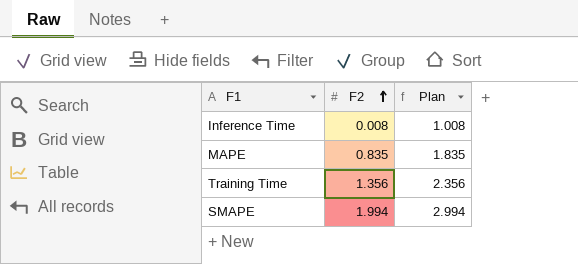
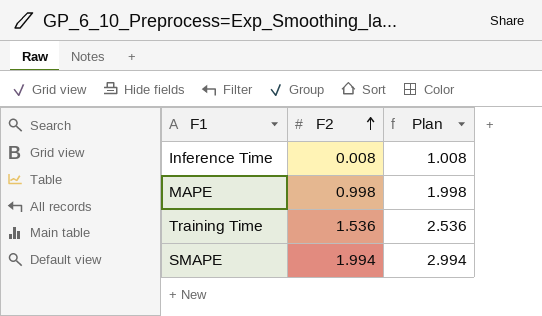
MAPE | F2: 0.835 -> 0.998
MAPE | Plan: 1.835 -> 1.998
Training Time | F2: 1.356 -> 1.536
Training Time | Plan: 2.356 -> 2.536

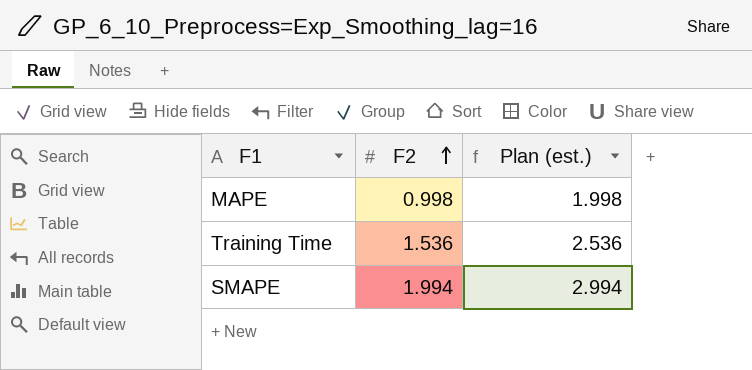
column name: Plan -> Plan (est.)
row Inference Time: 0.008 | 1.008 -> none

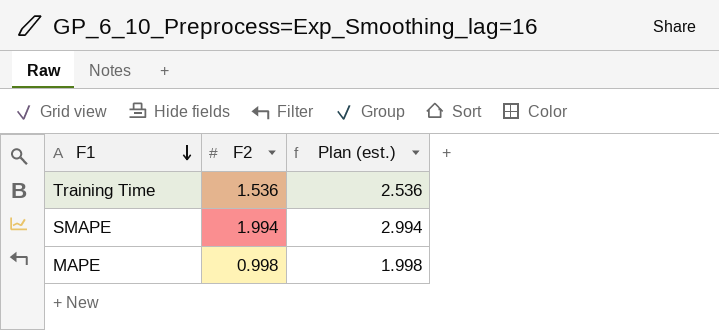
row order: F2 ascending -> F1 descending

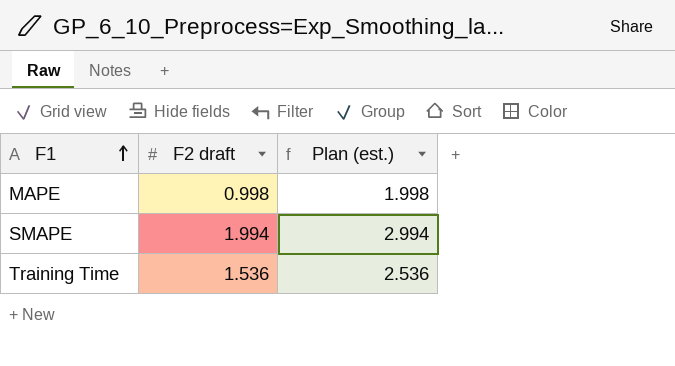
row order: F1 descending -> F1 ascending
column name: F2 -> F2 draft

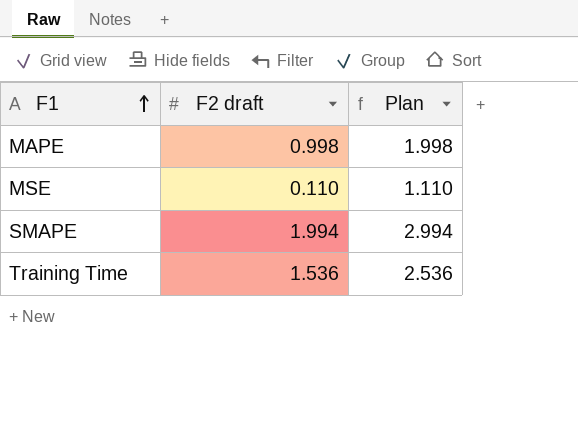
column name: Plan (est.) -> Plan
row MSE: none -> 0.110 | 1.110

